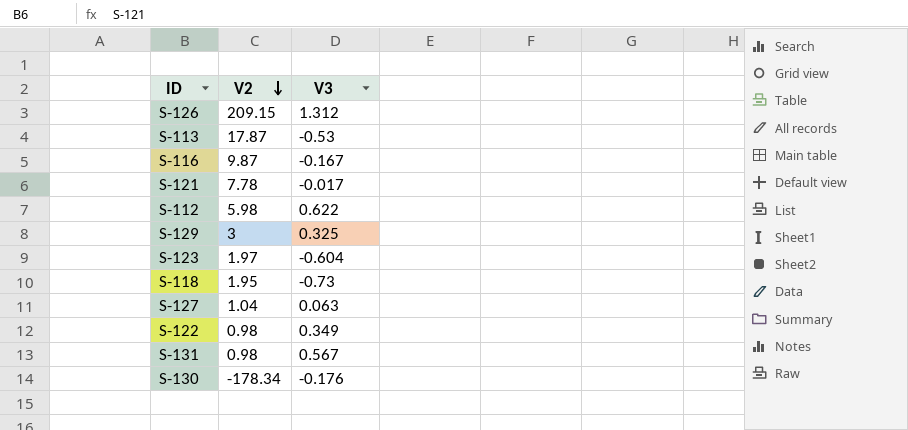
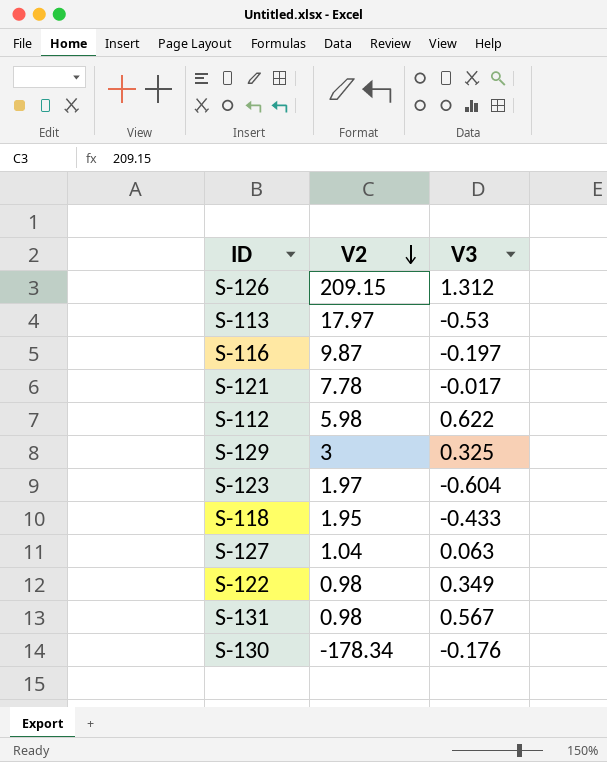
S-113 | V2: 17.87 -> 17.97
S-116 | V3: -0.167 -> -0.197
S-118 | V3: -0.73 -> -0.433

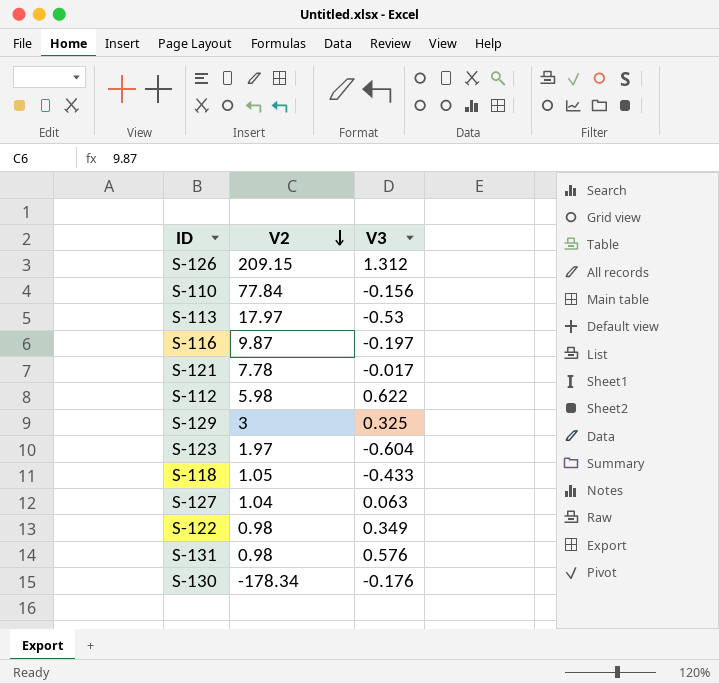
row S-110: none -> 77.84 | -0.156
S-118 | V2: 1.95 -> 1.05
S-131 | V3: 0.567 -> 0.576

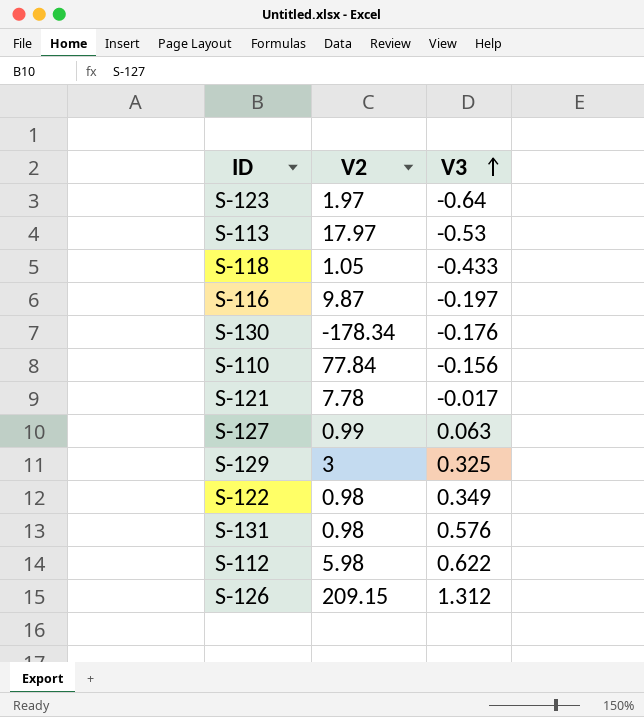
row order: V2 descending -> V3 ascending
S-123 | V3: -0.604 -> -0.64
S-127 | V2: 1.04 -> 0.99

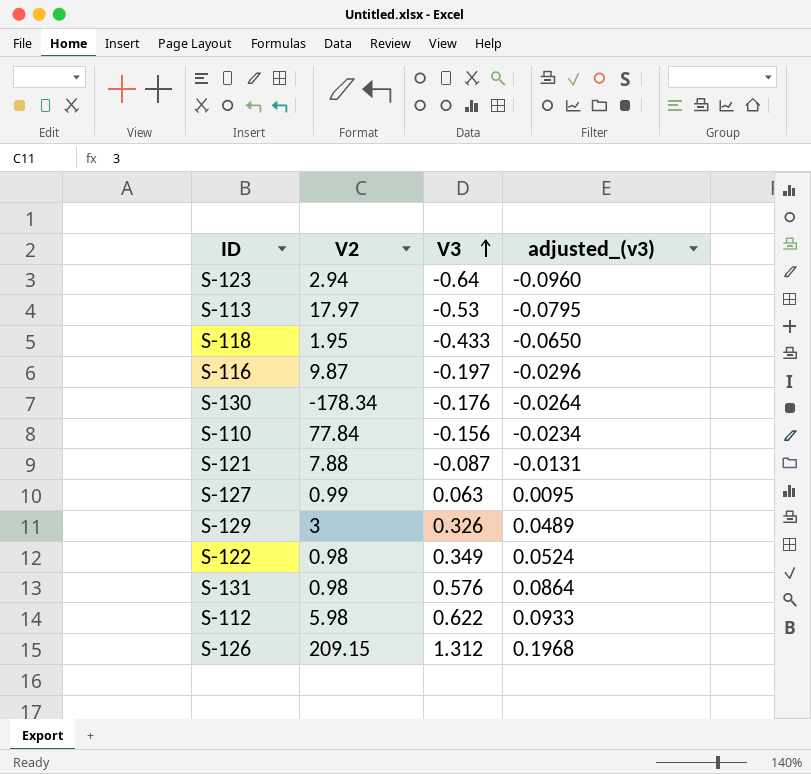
column adjusted_(v3) | formula: none -> [V3] * 0.15
S-123 | V2: 1.97 -> 2.94
S-118 | V2: 1.05 -> 1.95
S-121 | V2: 7.78 -> 7.88
S-121 | V3: -0.017 -> -0.087
S-129 | V3: 0.325 -> 0.326

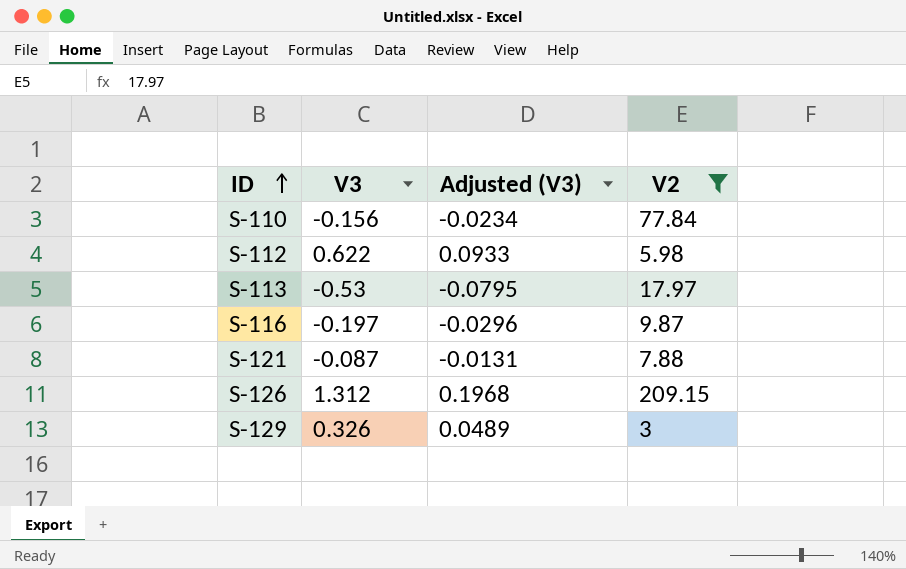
filter: none -> V2 >= 3
row order: V3 ascending -> ID ascending
column name: adjusted_(v3) -> Adjusted (V3)
column V2 | position: 2 -> 4

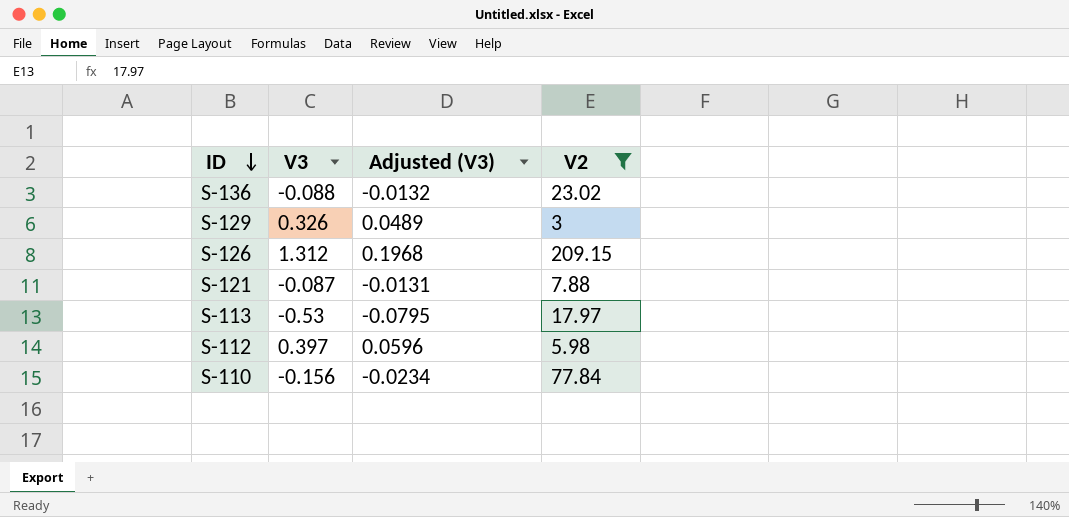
row order: ID ascending -> ID descending
row S-116: -0.197 | -0.0296 | 9.87 -> none
row S-136: none -> -0.088 | -0.0132 | 23.02
S-112 | V3: 0.622 -> 0.397
S-112 | Adjusted (V3): 0.0933 -> 0.0596

